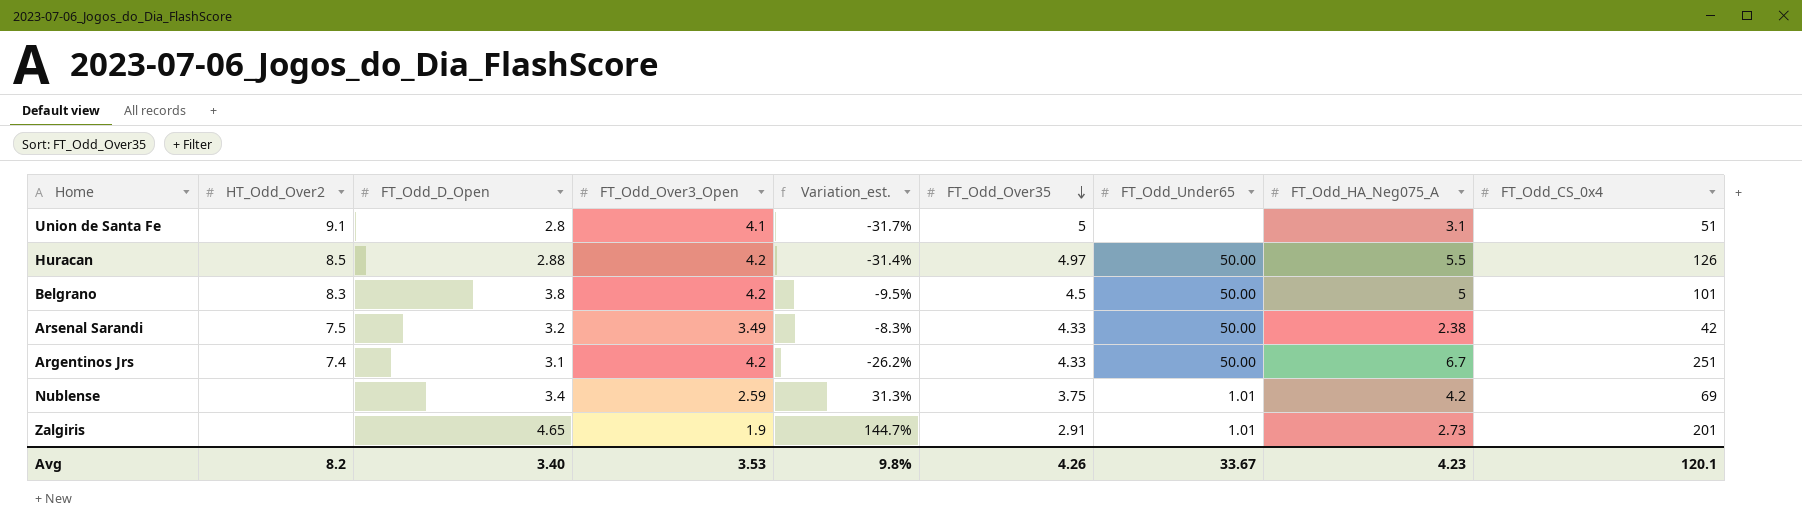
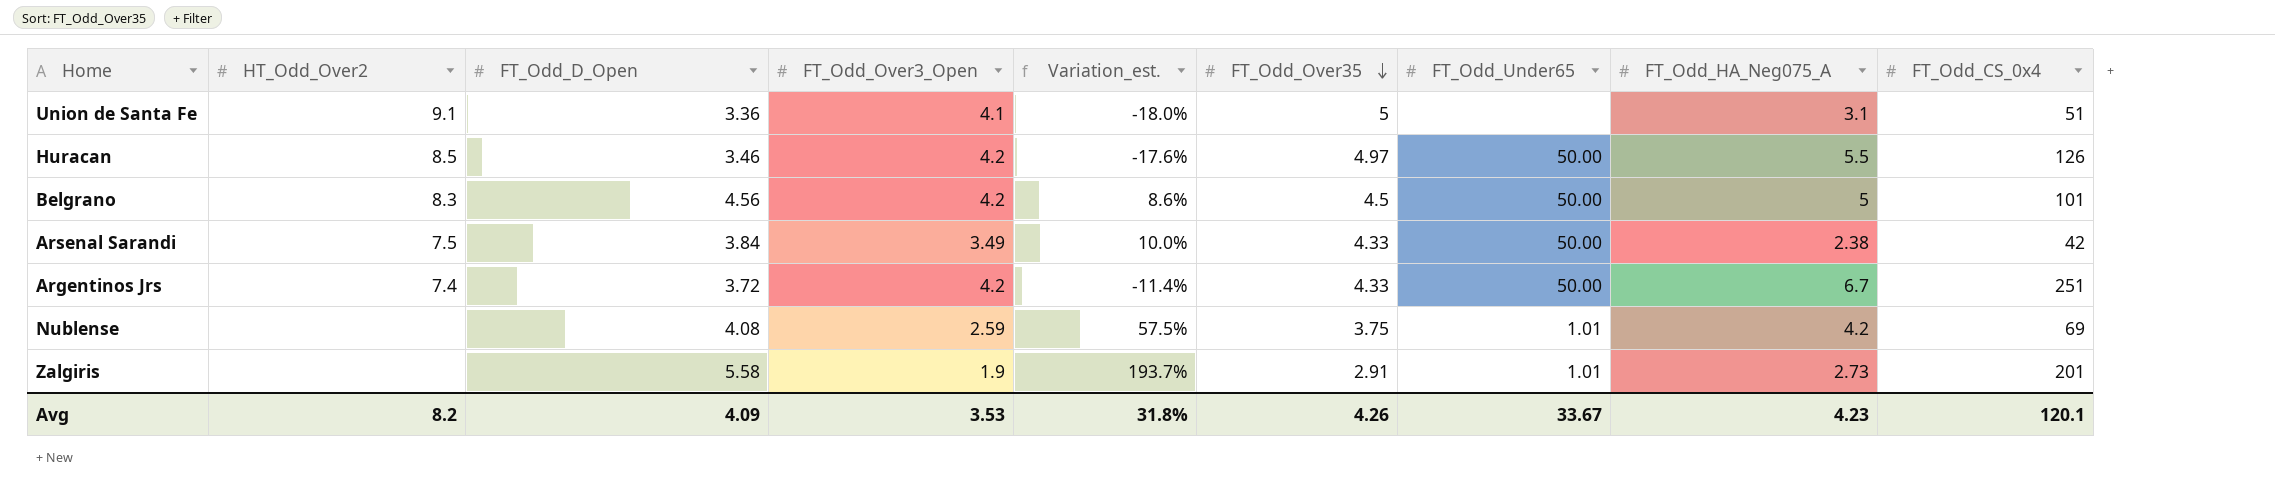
Union de Santa Fe | FT_Odd_D_Open: 2.8 -> 3.36
Union de Santa Fe | Variation_est.: -31.7% -> -18.0%
Huracan | FT_Odd_D_Open: 2.88 -> 3.46
Huracan | Variation_est.: -31.4% -> -17.6%
Belgrano | FT_Odd_D_Open: 3.8 -> 4.56
Belgrano | Variation_est.: -9.5% -> 8.6%
Arsenal Sarandi | FT_Odd_D_Open: 3.2 -> 3.84
Arsenal Sarandi | Variation_est.: -8.3% -> 10.0%
Argentinos Jrs | FT_Odd_D_Open: 3.1 -> 3.72
Argentinos Jrs | Variation_est.: -26.2% -> -11.4%
Nublense | FT_Odd_D_Open: 3.4 -> 4.08
Nublense | Variation_est.: 31.3% -> 57.5%
Zalgiris | FT_Odd_D_Open: 4.65 -> 5.58
Zalgiris | Variation_est.: 144.7% -> 193.7%
Avg | FT_Odd_D_Open: 3.40 -> 4.09
Avg | Variation_est.: 9.8% -> 31.8%

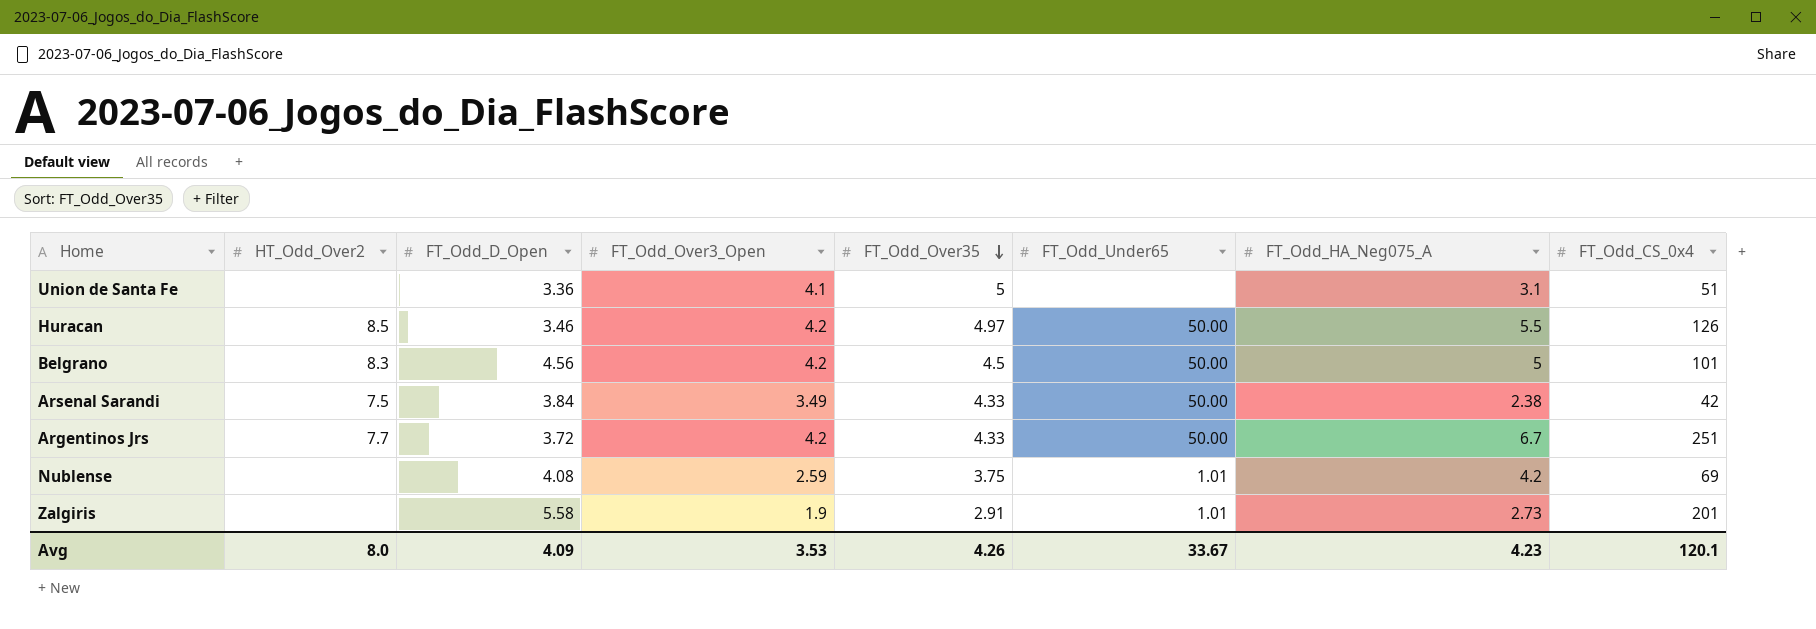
column Variation_est. | formula: ([FT_Odd_D_Open] - [FT_Odd_Over3_Open]) / [FT_Odd_Over3_Open] -> none
Union de Santa Fe | HT_Odd_Over2: 9.1 -> none
Argentinos Jrs | HT_Odd_Over2: 7.4 -> 7.7
Avg | HT_Odd_Over2: 8.2 -> 8.0

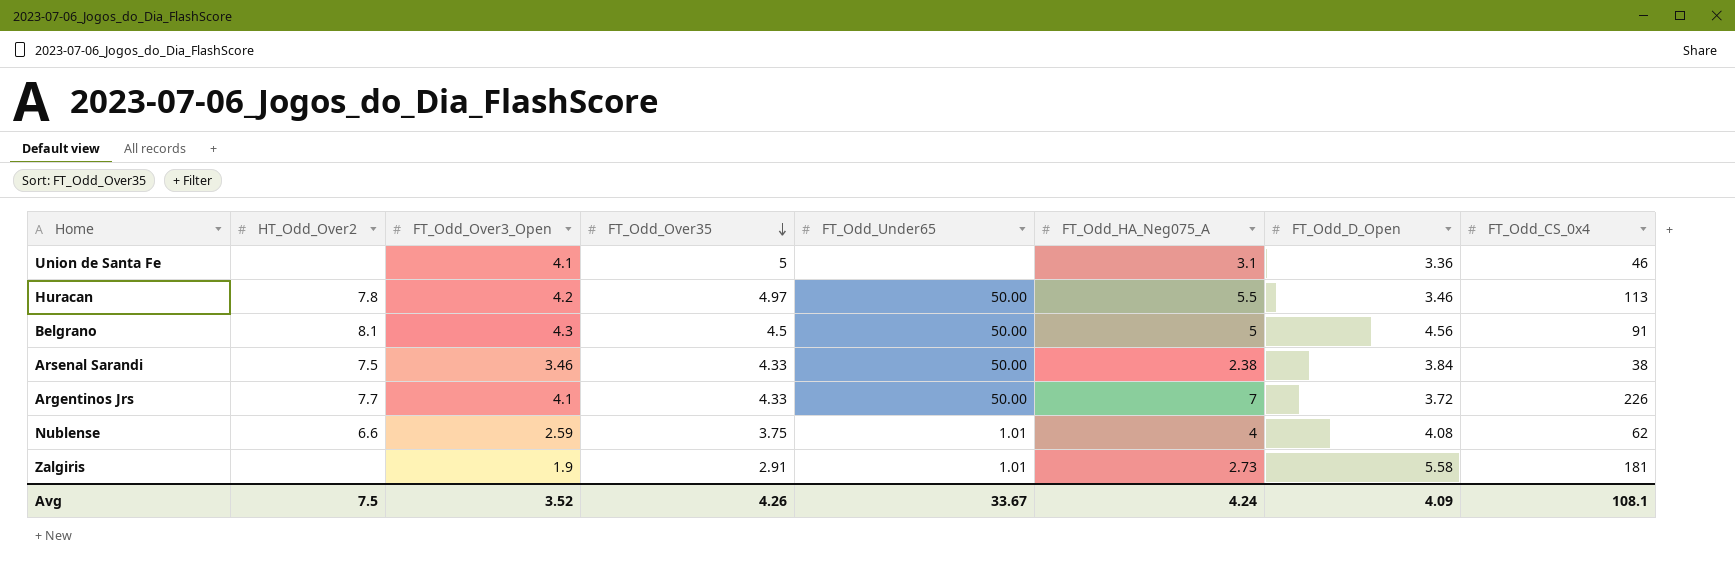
column FT_Odd_D_Open | position: 3 -> 7
Union de Santa Fe | FT_Odd_CS_0x4: 51 -> 46
Huracan | HT_Odd_Over2: 8.5 -> 7.8
Huracan | FT_Odd_CS_0x4: 126 -> 113
Belgrano | HT_Odd_Over2: 8.3 -> 8.1
Belgrano | FT_Odd_Over3_Open: 4.2 -> 4.3
Belgrano | FT_Odd_CS_0x4: 101 -> 91
Arsenal Sarandi | FT_Odd_Over3_Open: 3.49 -> 3.46
Arsenal Sarandi | FT_Odd_CS_0x4: 42 -> 38
Argentinos Jrs | FT_Odd_Over3_Open: 4.2 -> 4.1
Argentinos Jrs | FT_Odd_HA_Neg075_A: 6.7 -> 7
Argentinos Jrs | FT_Odd_CS_0x4: 251 -> 226
Nublense | HT_Odd_Over2: none -> 6.6
Nublense | FT_Odd_HA_Neg075_A: 4.2 -> 4
Nublense | FT_Odd_CS_0x4: 69 -> 62
Zalgiris | FT_Odd_CS_0x4: 201 -> 181
Avg | HT_Odd_Over2: 8.0 -> 7.5
Avg | FT_Odd_Over3_Open: 3.53 -> 3.52
Avg | FT_Odd_HA_Neg075_A: 4.23 -> 4.24
Avg | FT_Odd_CS_0x4: 120.1 -> 108.1

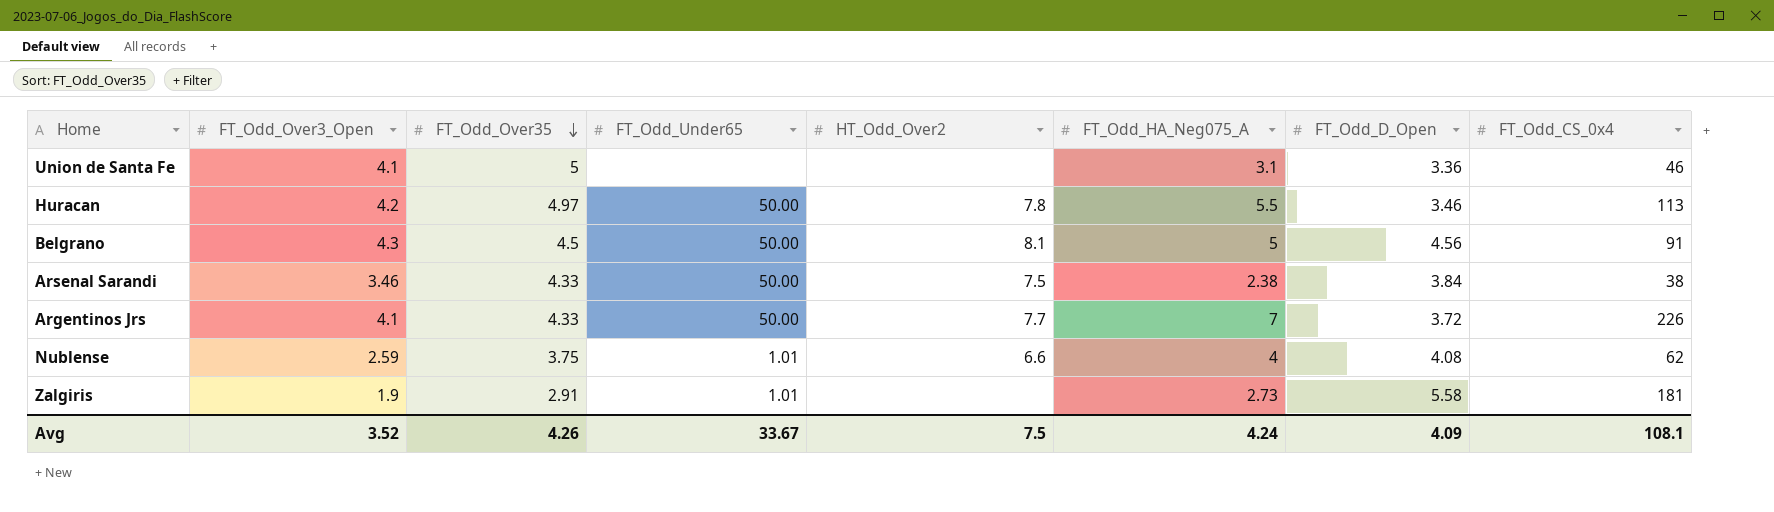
column HT_Odd_Over2 | position: 2 -> 5

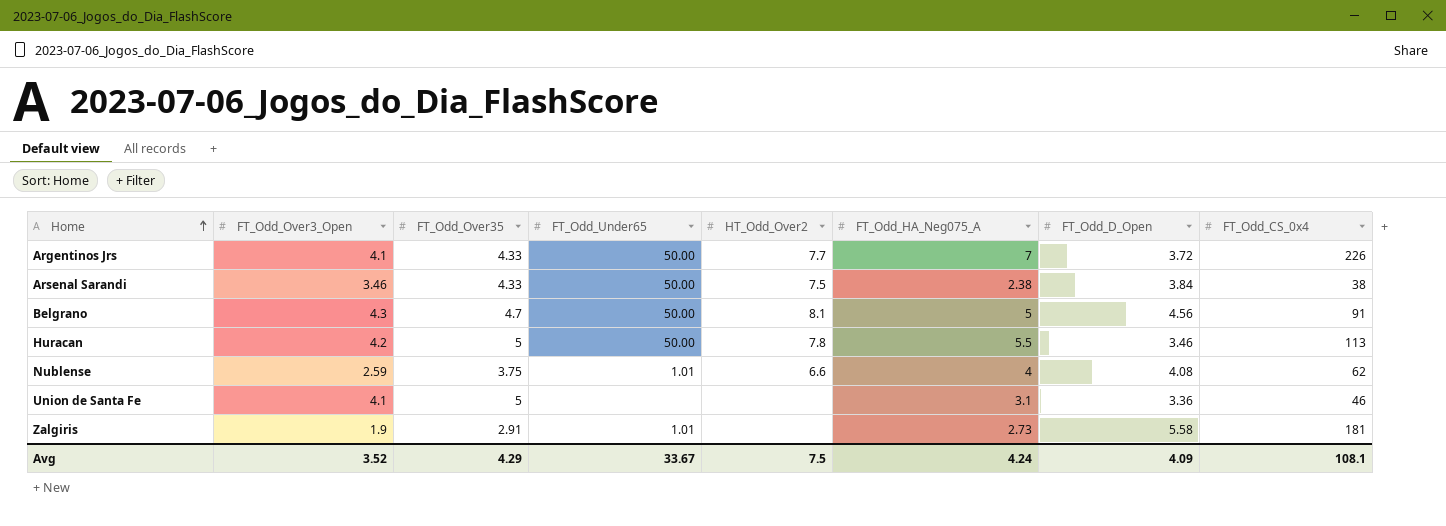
row order: FT_Odd_Over35 descending -> Home ascending
Belgrano | FT_Odd_Over35: 4.5 -> 4.7
Huracan | FT_Odd_Over35: 4.97 -> 5
Avg | FT_Odd_Over35: 4.26 -> 4.29

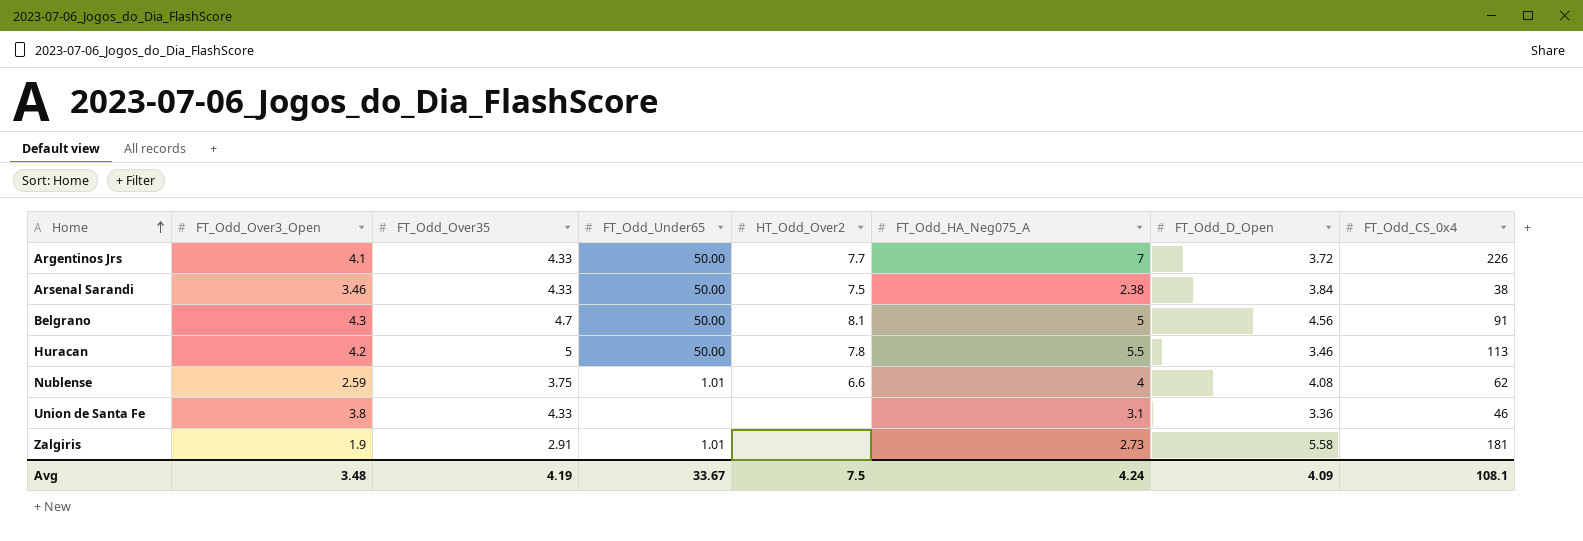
Union de Santa Fe | FT_Odd_Over3_Open: 4.1 -> 3.8
Union de Santa Fe | FT_Odd_Over35: 5 -> 4.33
Avg | FT_Odd_Over3_Open: 3.52 -> 3.48
Avg | FT_Odd_Over35: 4.29 -> 4.19

